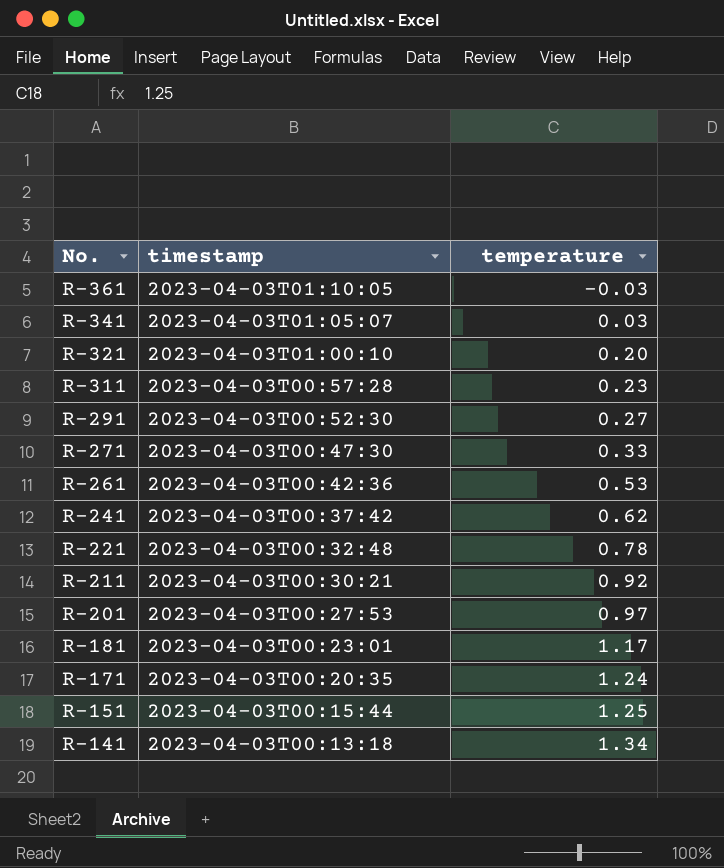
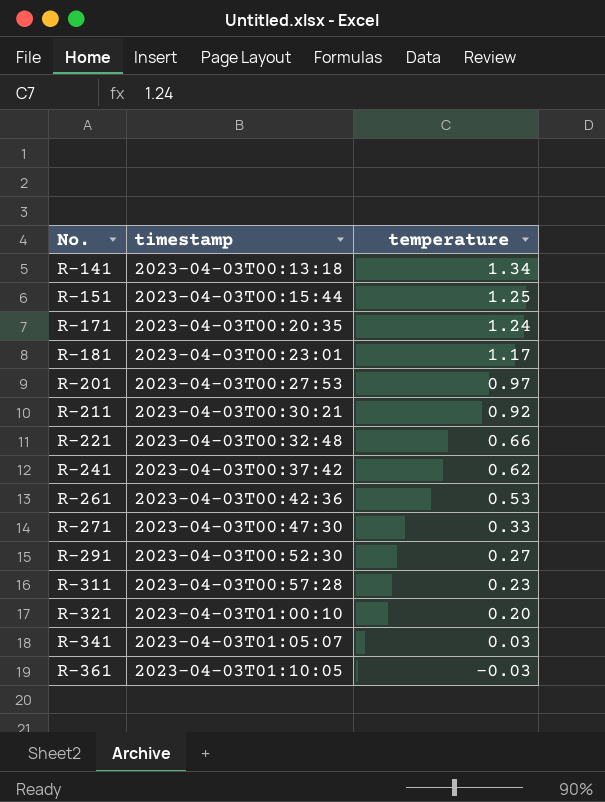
row order: No. descending -> No. ascending
R-221 | temperature: 0.78 -> 0.66

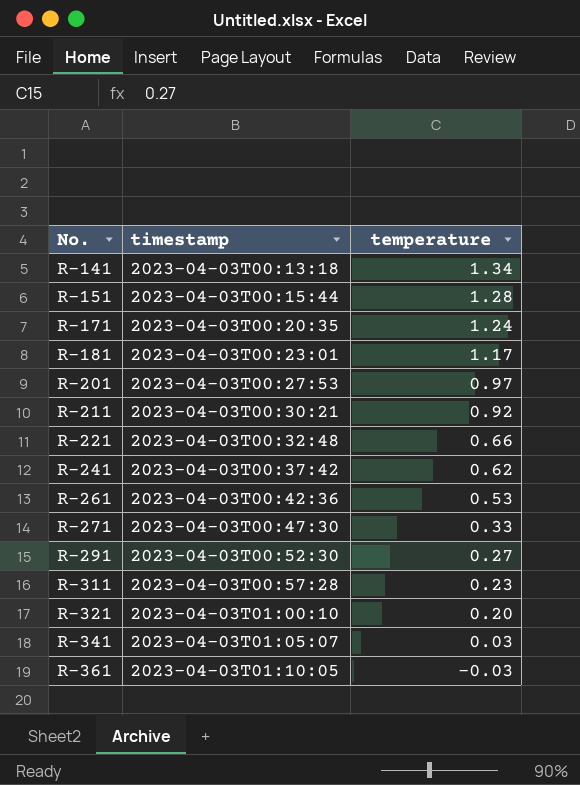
R-151 | temperature: 1.25 -> 1.28

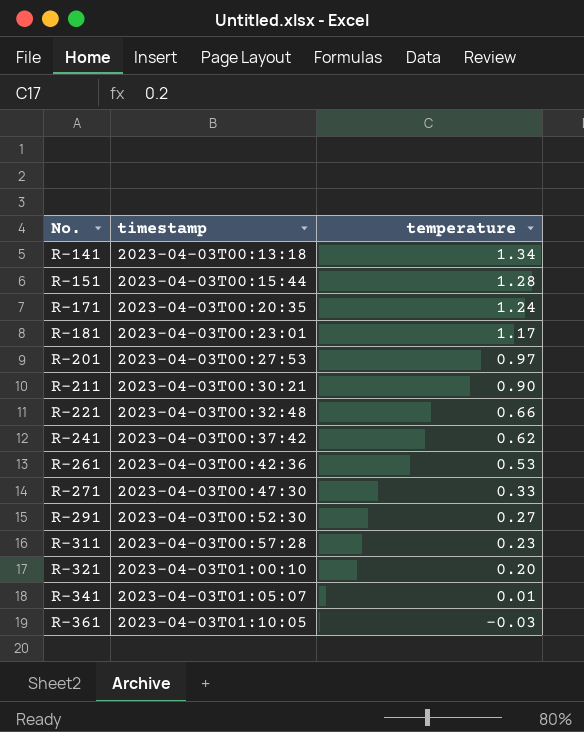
R-211 | temperature: 0.92 -> 0.90
R-341 | temperature: 0.03 -> 0.01

